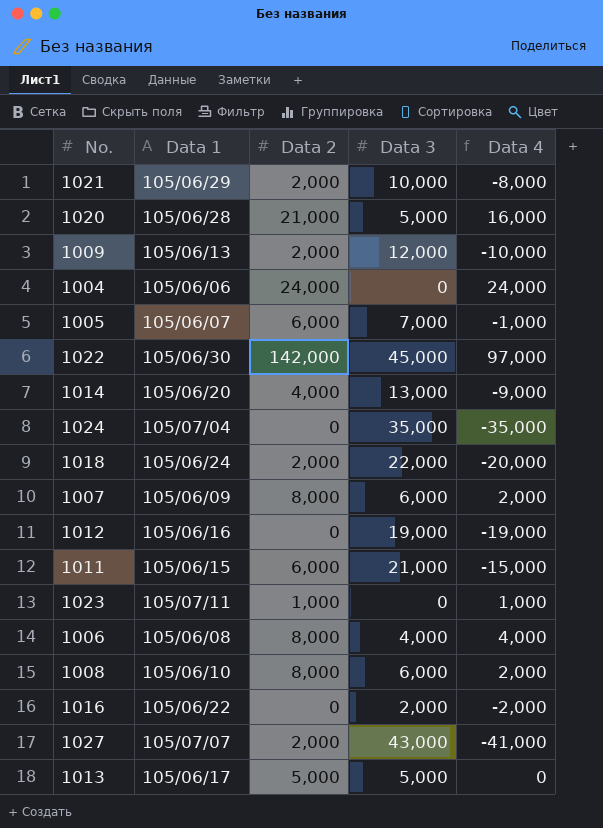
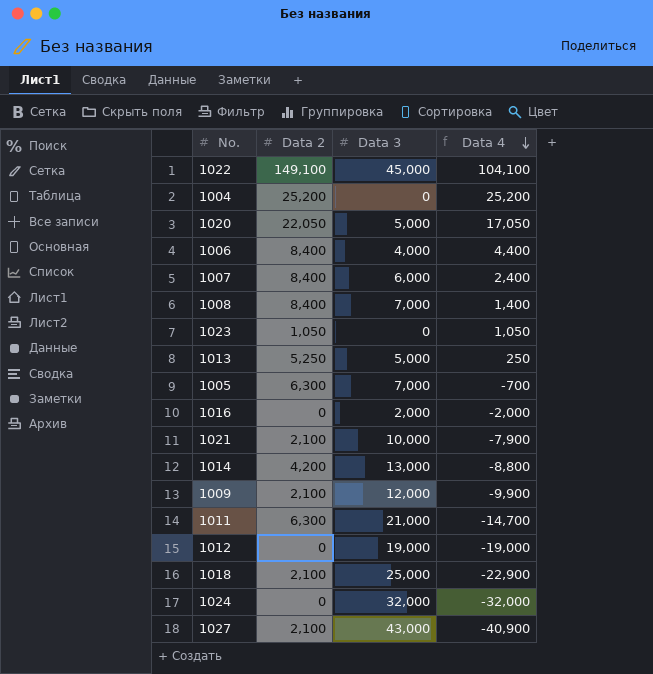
row order: none -> Data 4 descending
column Data 1 | position: 2 -> none
1022 | Data 2: 142,000 -> 149,100
1022 | Data 4: 97,000 -> 104,100
1004 | Data 2: 24,000 -> 25,200
1004 | Data 4: 24,000 -> 25,200
1020 | Data 2: 21,000 -> 22,050
1020 | Data 4: 16,000 -> 17,050
1006 | Data 2: 8,000 -> 8,400
1006 | Data 4: 4,000 -> 4,400
1007 | Data 2: 8,000 -> 8,400
1007 | Data 4: 2,000 -> 2,400
1008 | Data 2: 8,000 -> 8,400
1008 | Data 3: 6,000 -> 7,000
1008 | Data 4: 2,000 -> 1,400
1023 | Data 2: 1,000 -> 1,050
1023 | Data 4: 1,000 -> 1,050
1013 | Data 2: 5,000 -> 5,250
1013 | Data 4: 0 -> 250
1005 | Data 2: 6,000 -> 6,300
1005 | Data 4: -1,000 -> -700
1021 | Data 2: 2,000 -> 2,100
1021 | Data 4: -8,000 -> -7,900
1014 | Data 2: 4,000 -> 4,200
1014 | Data 4: -9,000 -> -8,800
1009 | Data 2: 2,000 -> 2,100
1009 | Data 4: -10,000 -> -9,900
1011 | Data 2: 6,000 -> 6,300
1011 | Data 4: -15,000 -> -14,700
1018 | Data 2: 2,000 -> 2,100
1018 | Data 3: 22,000 -> 25,000
1018 | Data 4: -20,000 -> -22,900
1024 | Data 3: 35,000 -> 32,000
1024 | Data 4: -35,000 -> -32,000
1027 | Data 2: 2,000 -> 2,100
1027 | Data 4: -41,000 -> -40,900

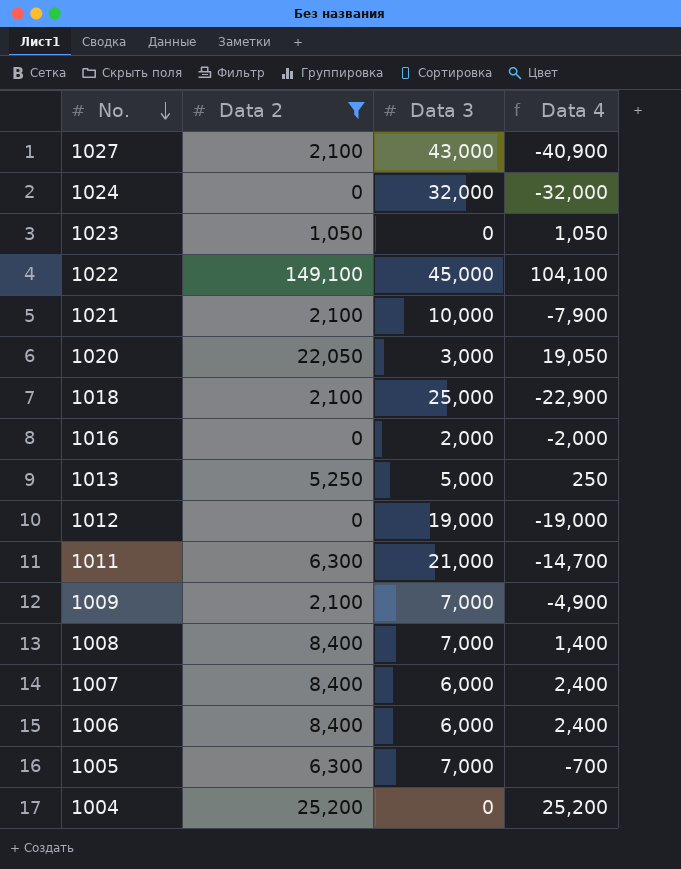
filter: none -> Data 2 != 4,200
row order: Data 4 descending -> No. descending
1020 | Data 3: 5,000 -> 3,000
1020 | Data 4: 17,050 -> 19,050
1009 | Data 3: 12,000 -> 7,000
1009 | Data 4: -9,900 -> -4,900
1006 | Data 3: 4,000 -> 6,000
1006 | Data 4: 4,400 -> 2,400

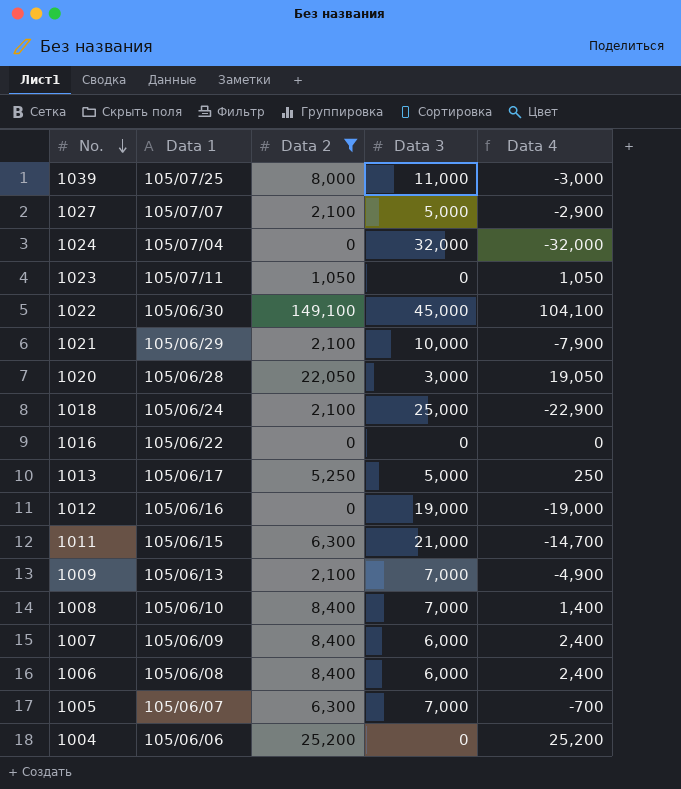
column Data 1 | position: none -> 2
row 1039: none -> 105/07/25 | 8,000 | 11,000 | -3,000
1027 | Data 3: 43,000 -> 5,000
1027 | Data 4: -40,900 -> -2,900
1016 | Data 3: 2,000 -> 0
1016 | Data 4: -2,000 -> 0

